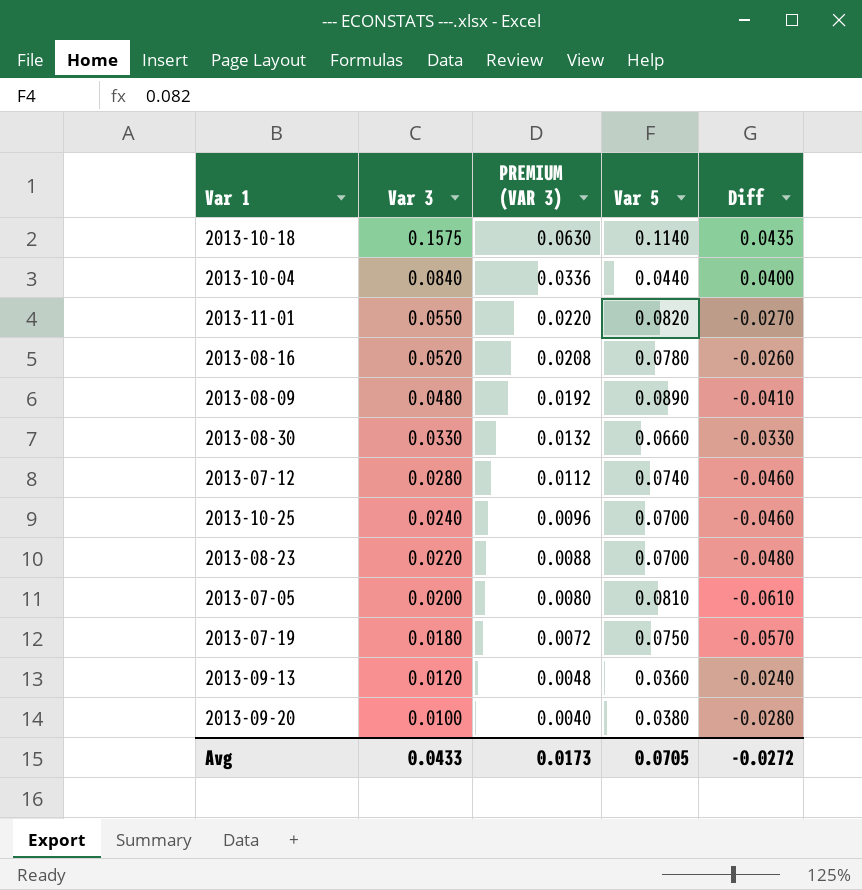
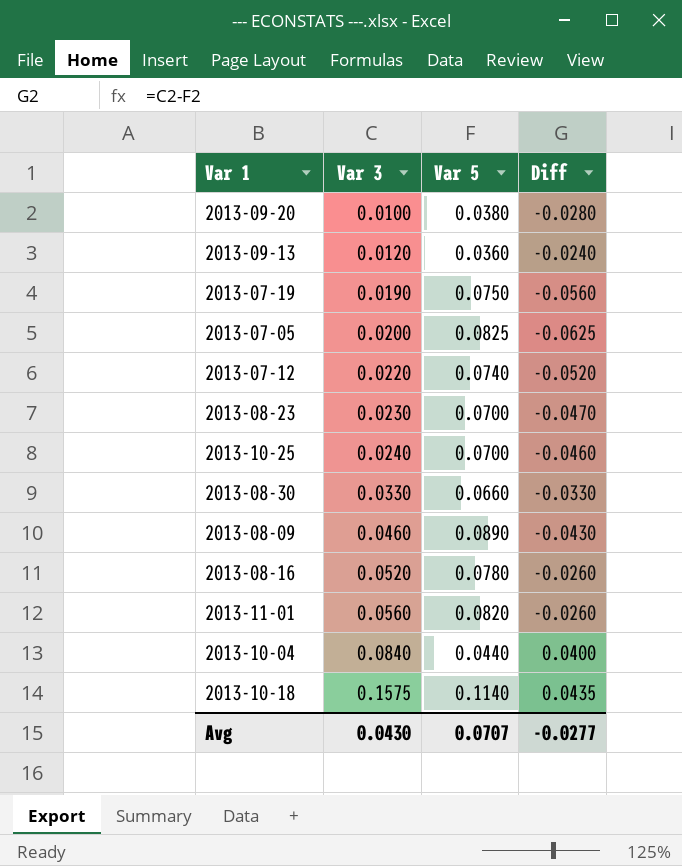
row order: Var 3 descending -> Var 3 ascending
column PREMIUM (VAR 3) | formula: [Var 3] * 0.4 -> none
2013-07-19 | Var 3: 0.0180 -> 0.0190
2013-07-19 | Diff: -0.0570 -> -0.0560
2013-07-05 | Var 5: 0.0810 -> 0.0825
2013-07-05 | Diff: -0.0610 -> -0.0625
2013-07-12 | Var 3: 0.0280 -> 0.0220
2013-07-12 | Diff: -0.0460 -> -0.0520
2013-08-23 | Var 3: 0.0220 -> 0.0230
2013-08-23 | Diff: -0.0480 -> -0.0470
2013-08-09 | Var 3: 0.0480 -> 0.0460
2013-08-09 | Diff: -0.0410 -> -0.0430
2013-11-01 | Var 3: 0.0550 -> 0.0560
2013-11-01 | Diff: -0.0270 -> -0.0260
Avg | Var 3: 0.0433 -> 0.0430
Avg | Var 5: 0.0705 -> 0.0707
Avg | Diff: -0.0272 -> -0.0277

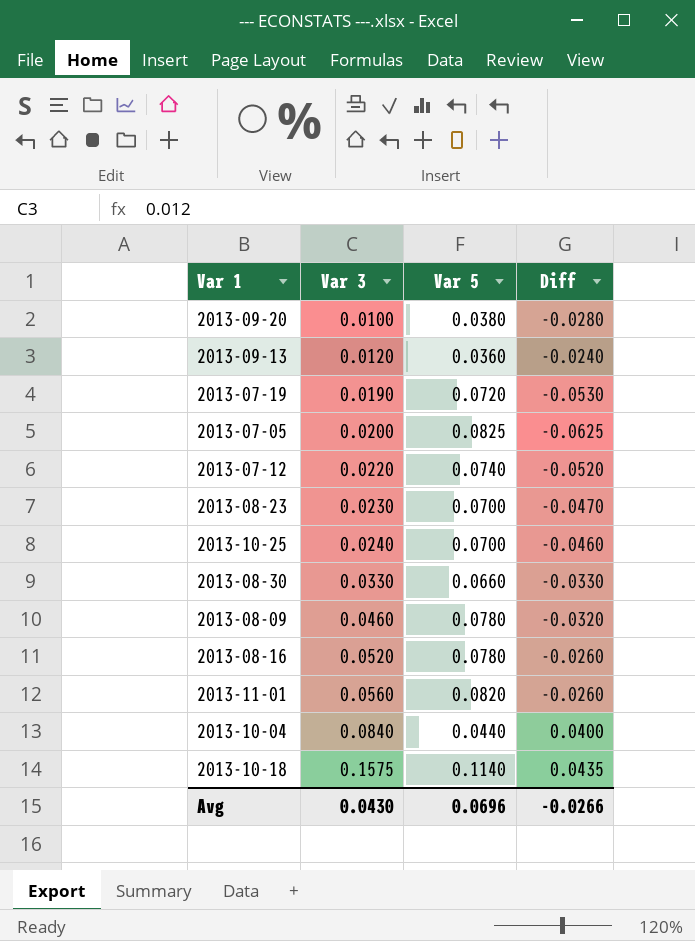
2013-07-19 | Var 5: 0.0750 -> 0.0720
2013-07-19 | Diff: -0.0560 -> -0.0530
2013-08-09 | Var 5: 0.0890 -> 0.0780
2013-08-09 | Diff: -0.0430 -> -0.0320
Avg | Var 5: 0.0707 -> 0.0696
Avg | Diff: -0.0277 -> -0.0266

